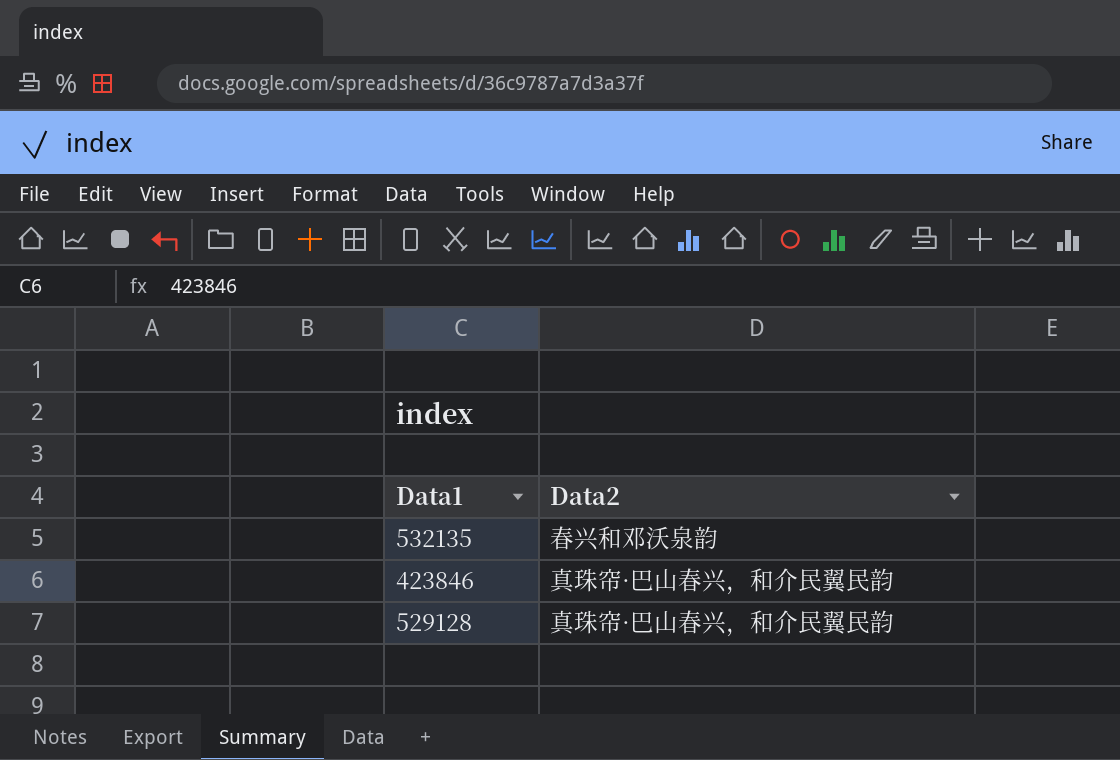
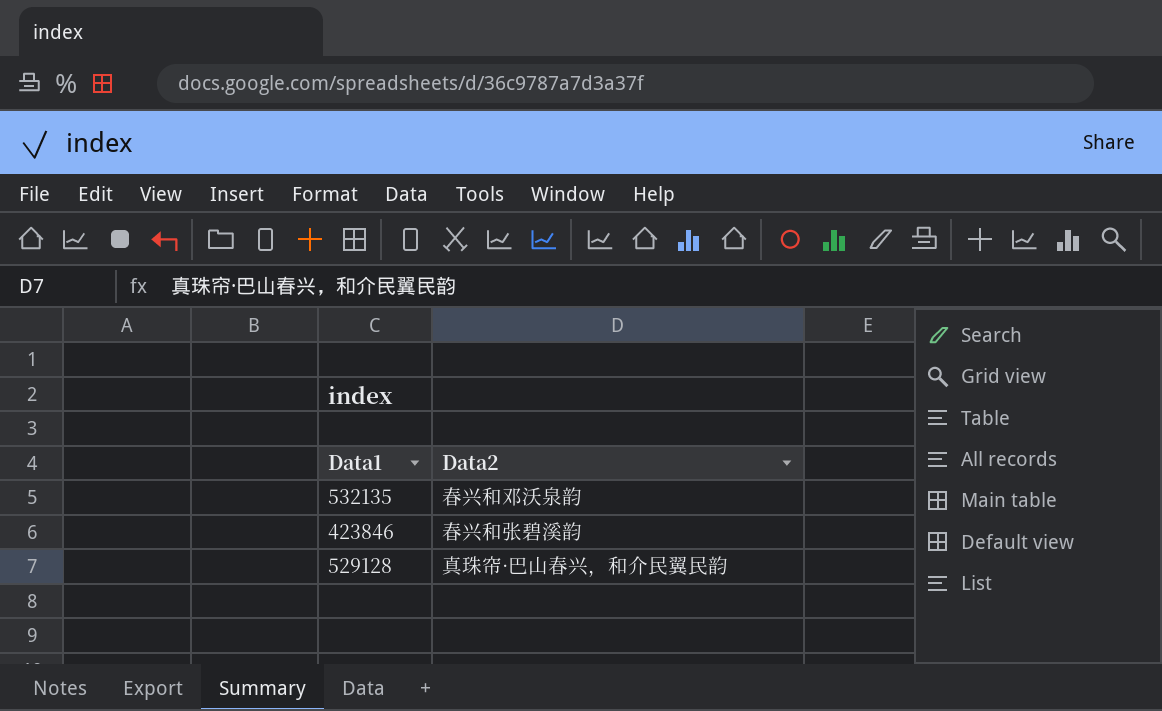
423846 | Data2: 真珠帘·巴山春兴，和介民翼民韵 -> 春兴和张碧溪韵

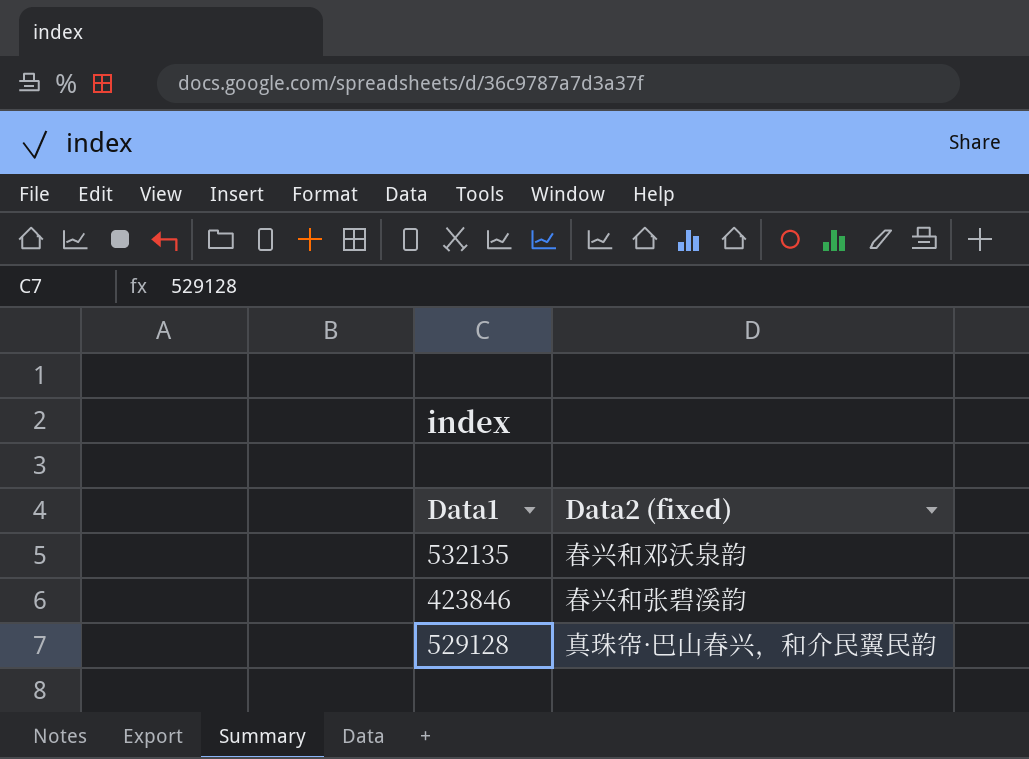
column name: Data2 -> Data2 (fixed)

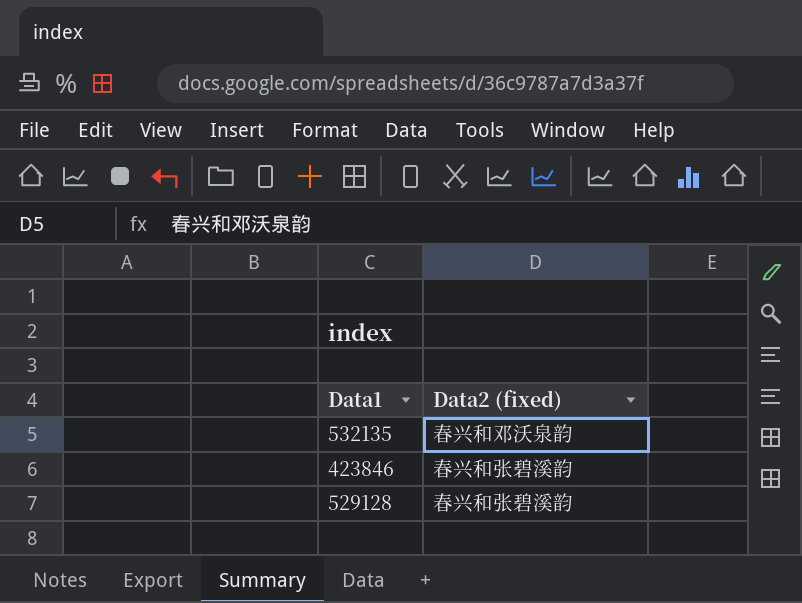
529128 | Data2 (fixed): 真珠帘·巴山春兴，和介民翼民韵 -> 春兴和张碧溪韵

